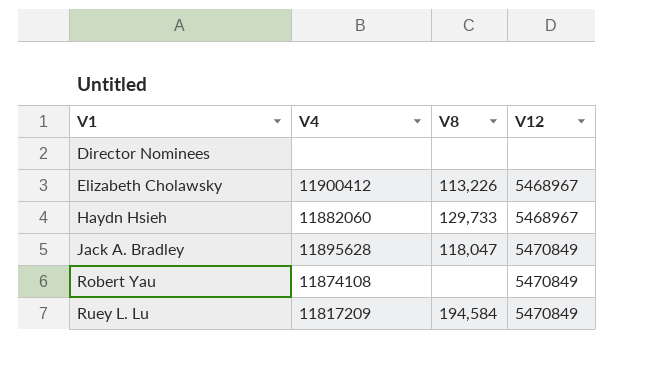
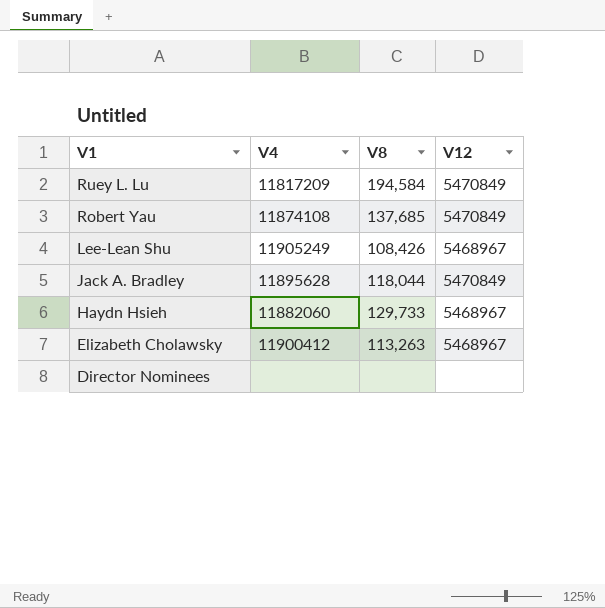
row order: V1 ascending -> V1 descending
Robert Yau | V8: none -> 137,685
row Lee-Lean Shu: none -> 11905249 | 108,426 | 5468967
Jack A. Bradley | V8: 118,047 -> 118,044
Elizabeth Cholawsky | V8: 113,226 -> 113,263

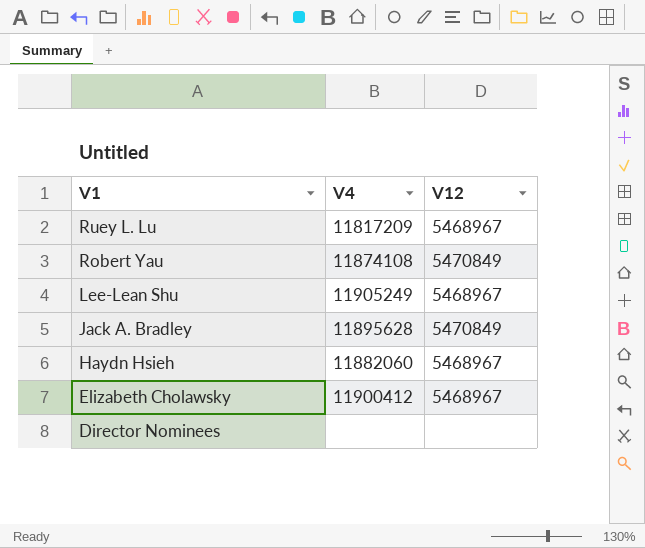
column V8 | position: 3 -> none
Ruey L. Lu | V12: 5470849 -> 5468967

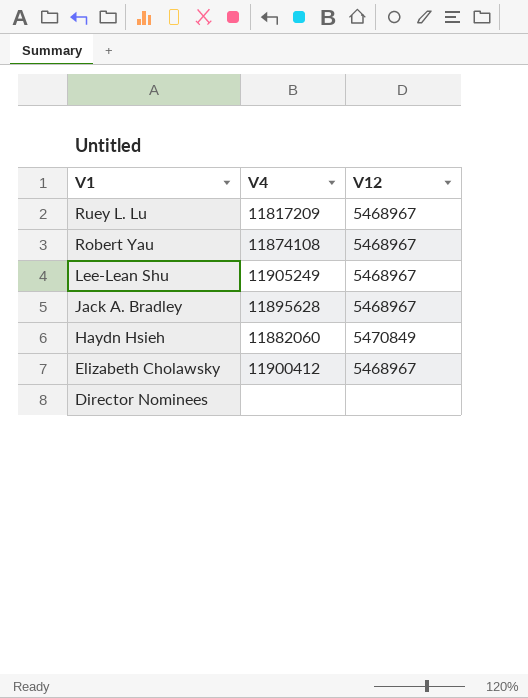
Robert Yau | V12: 5470849 -> 5468967
Jack A. Bradley | V12: 5470849 -> 5468967
Haydn Hsieh | V12: 5468967 -> 5470849

